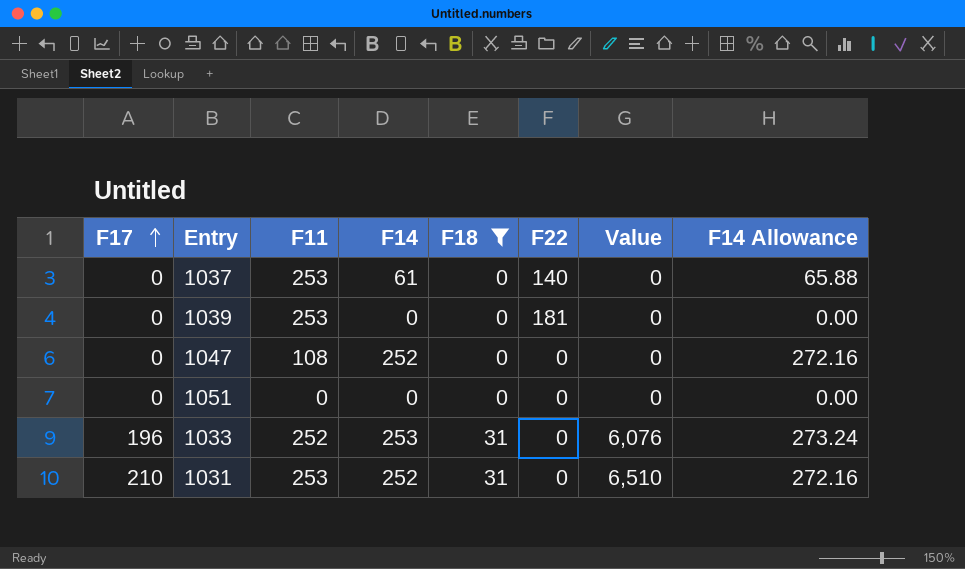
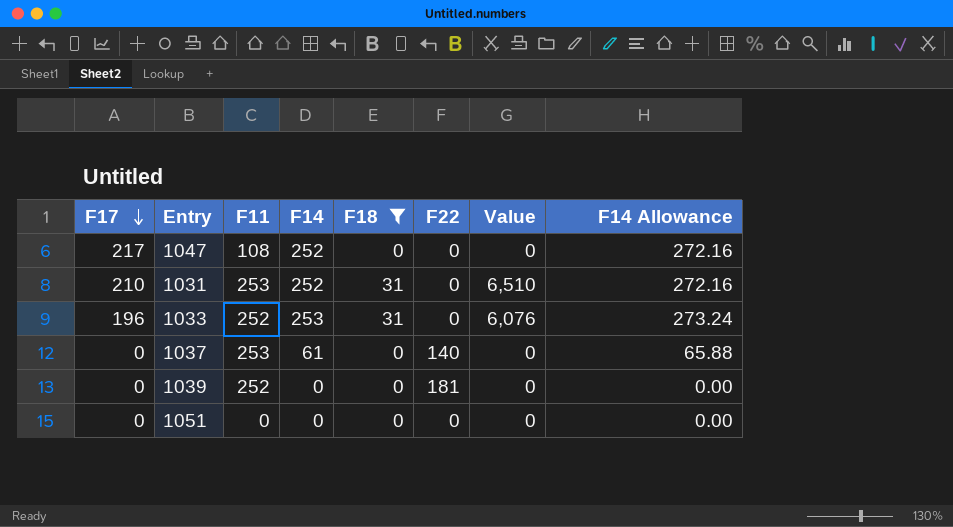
row order: F17 ascending -> F17 descending
1047 | F17: 0 -> 217
1039 | F11: 253 -> 252

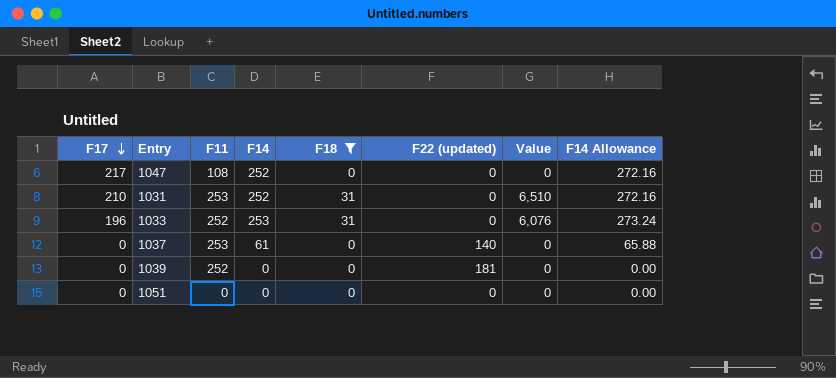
column name: F22 -> F22 (updated)

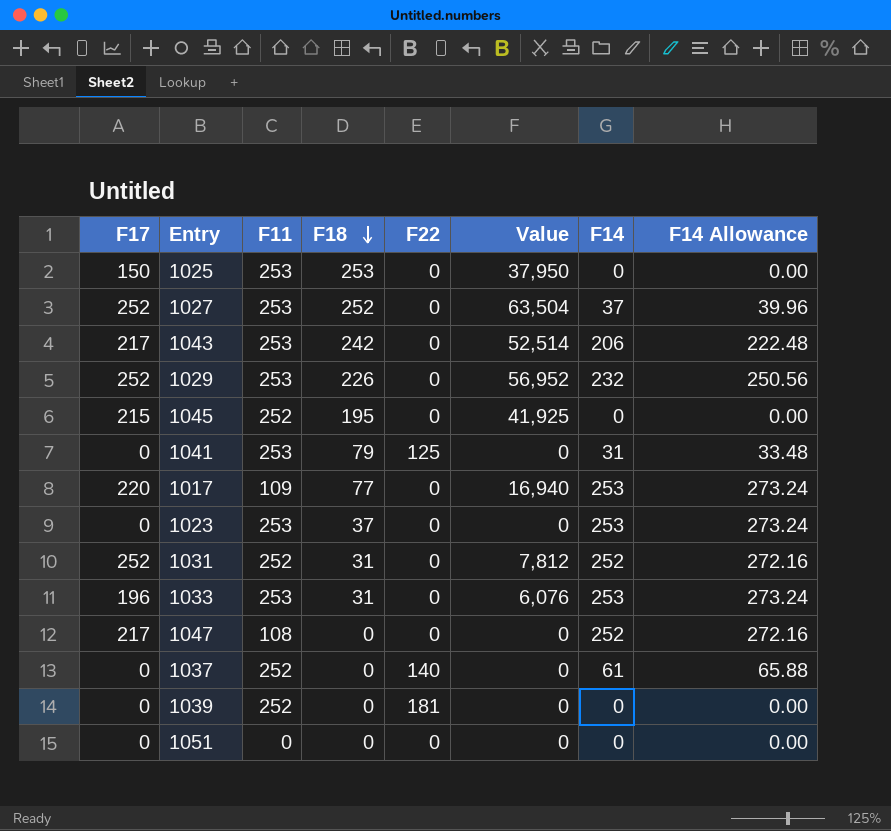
filter: F18 <= 31 -> none
row order: F17 descending -> F18 descending
column name: F22 (updated) -> F22
column F14 | position: 4 -> 7
1031 | F17: 210 -> 252
1031 | F11: 253 -> 252
1031 | Value: 6,510 -> 7,812
1033 | F11: 252 -> 253
1037 | F11: 253 -> 252

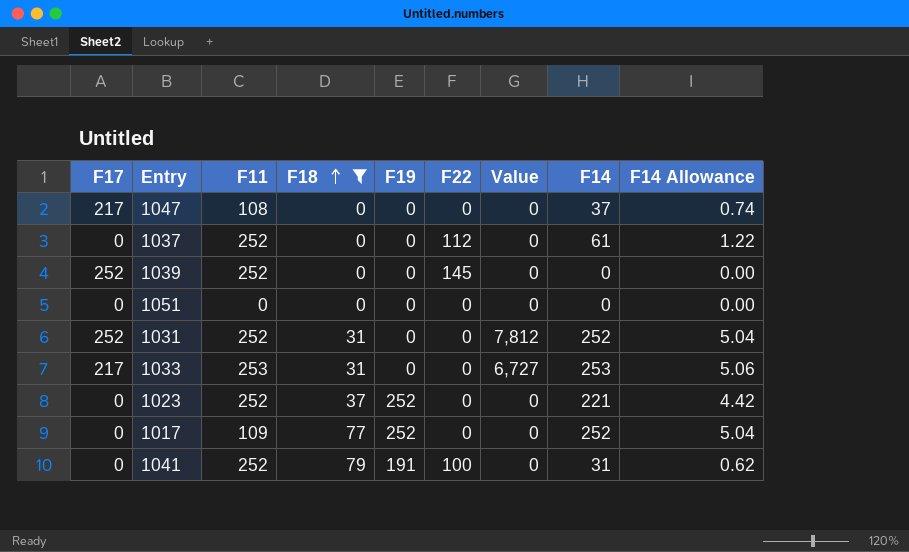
filter: none -> F18 <= 79
row order: F18 descending -> F18 ascending
column F19 | position: none -> 5
column F14 Allowance | formula: [F14] * 1.08 -> [F14] * 0.02
1047 | F14: 252 -> 37
1037 | F22: 140 -> 112
1039 | F17: 0 -> 252
1039 | F22: 181 -> 145
1033 | F17: 196 -> 217
1033 | Value: 6,076 -> 6,727
1023 | F11: 253 -> 252
1023 | F14: 253 -> 221
1017 | F17: 220 -> 0
1017 | Value: 16,940 -> 0
1017 | F14: 253 -> 252
1041 | F11: 253 -> 252
1041 | F22: 125 -> 100

